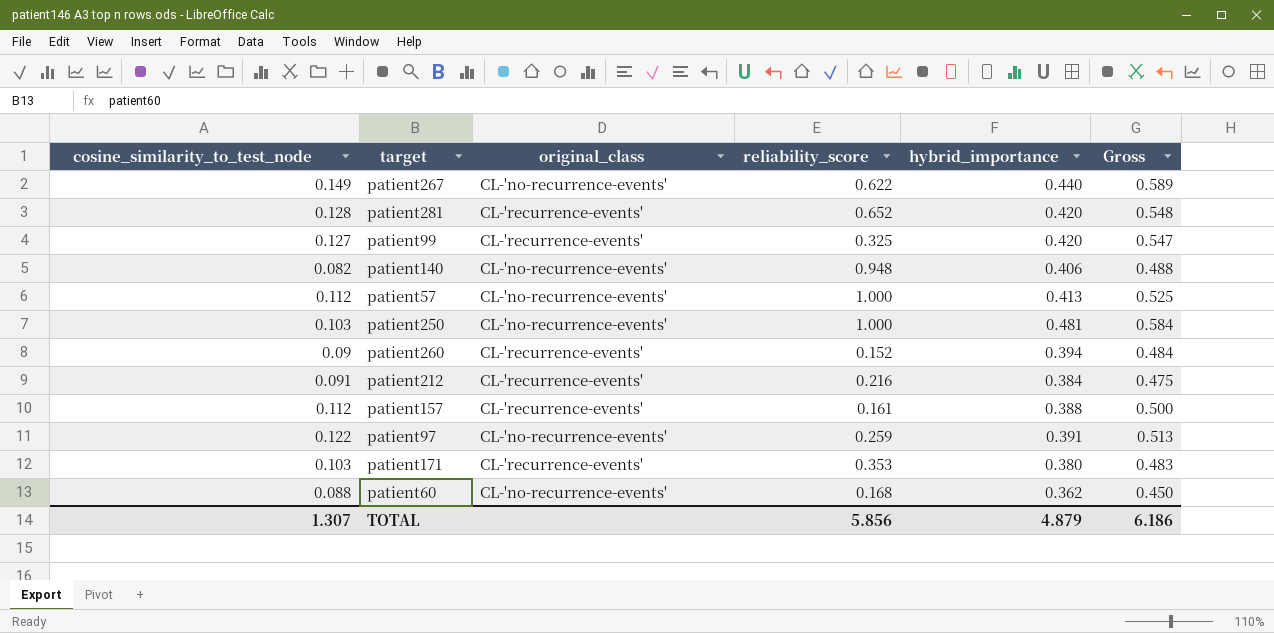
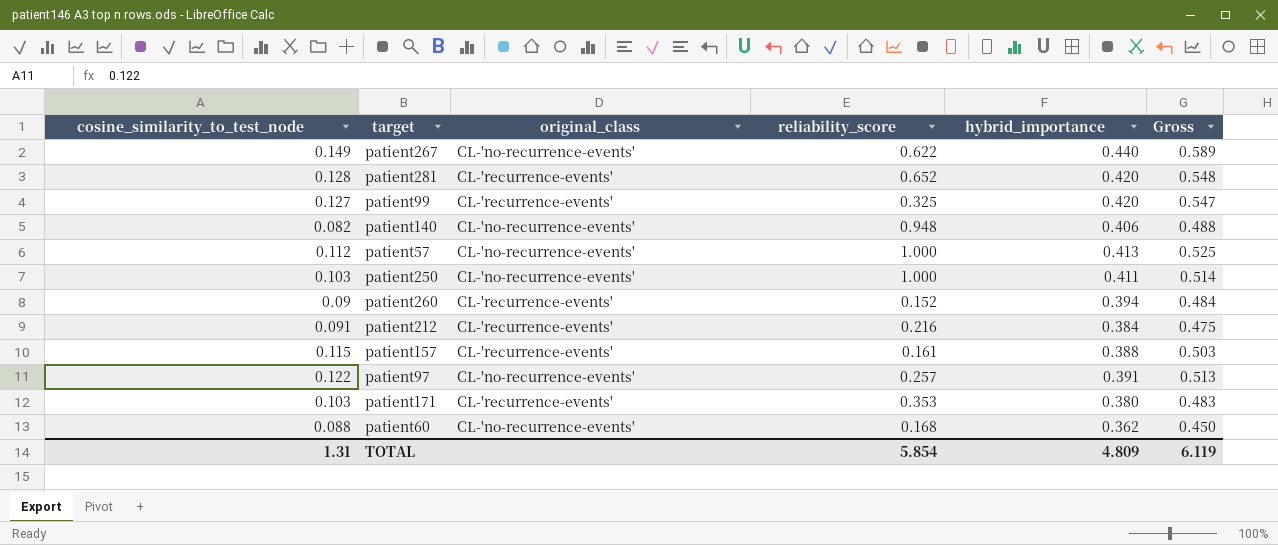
patient250 | hybrid_importance: 0.481 -> 0.411
patient250 | Gross: 0.584 -> 0.514
patient157 | cosine_similarity_to_test_node: 0.112 -> 0.115
patient157 | Gross: 0.500 -> 0.503
patient97 | reliability_score: 0.259 -> 0.257
TOTAL | cosine_similarity_to_test_node: 1.307 -> 1.31
TOTAL | reliability_score: 5.856 -> 5.854
TOTAL | hybrid_importance: 4.879 -> 4.809
TOTAL | Gross: 6.186 -> 6.119

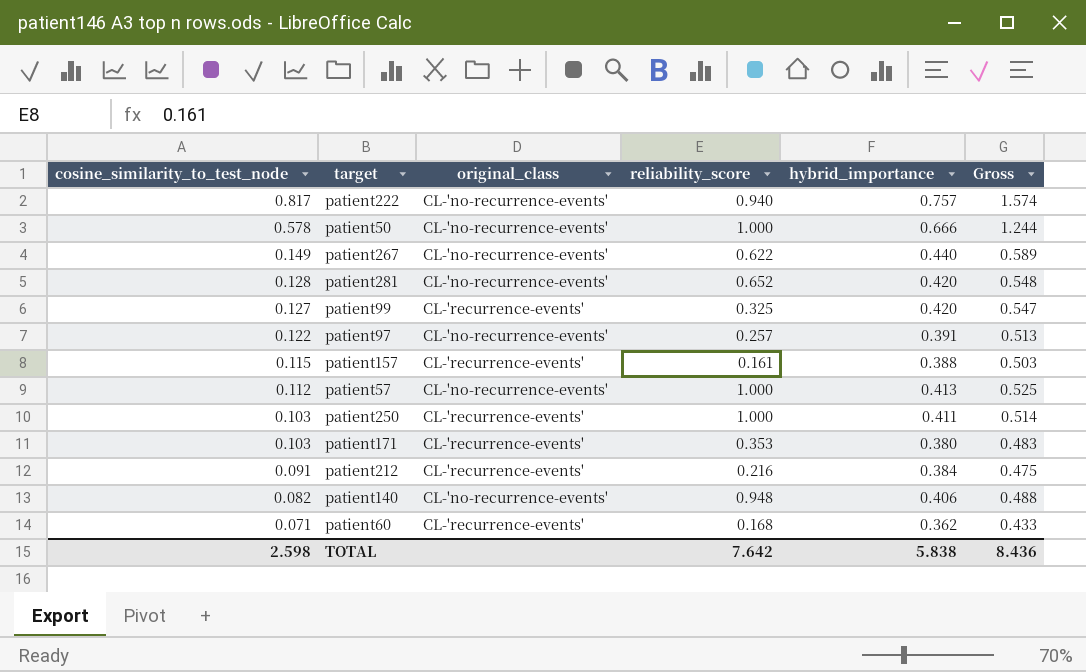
row order: none -> cosine_similarity_to_test_node descending
row patient260: 0.09 | CL-'recurrence-events' | 0.152 | 0.394 | 0.484 -> none
row patient222: none -> 0.817 | CL-'no-recurrence-events' | 0.940 | 0.757 | 1.574
row patient50: none -> 0.578 | CL-'no-recurrence-events' | 1.000 | 0.666 | 1.244
patient281 | original_class: CL-'recurrence-events' -> CL-'no-recurrence-events'
patient250 | original_class: CL-'no-recurrence-events' -> CL-'recurrence-events'
patient60 | cosine_similarity_to_test_node: 0.088 -> 0.071
patient60 | original_class: CL-'no-recurrence-events' -> CL-'recurrence-events'
patient60 | Gross: 0.450 -> 0.433
TOTAL | cosine_similarity_to_test_node: 1.31 -> 2.598
TOTAL | reliability_score: 5.854 -> 7.642
TOTAL | hybrid_importance: 4.809 -> 5.838
TOTAL | Gross: 6.119 -> 8.436

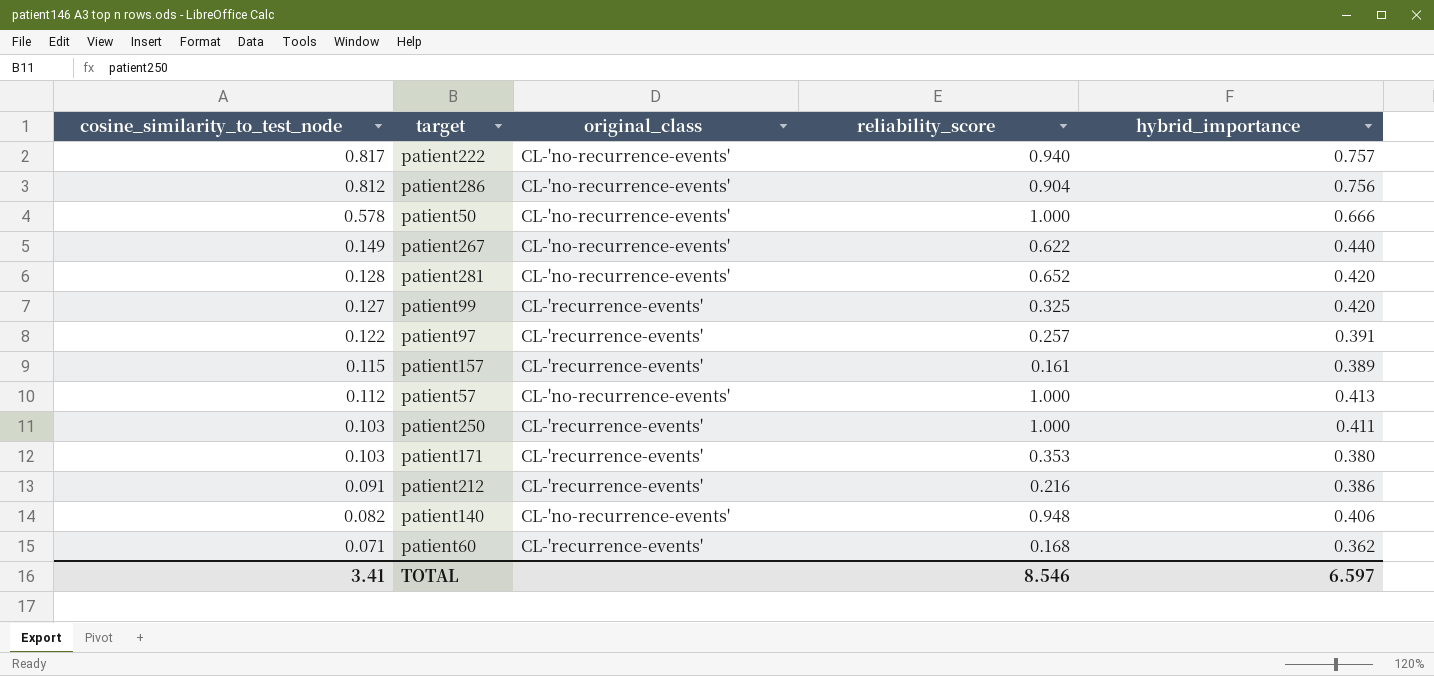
column Gross | formula: [cosine_similarity_to_test_node] + [hybrid_importance] -> none
row patient286: none -> 0.812 | CL-'no-recurrence-events' | 0.904 | 0.756
patient97 | original_class: CL-'no-recurrence-events' -> CL-'recurrence-events'
patient157 | hybrid_importance: 0.388 -> 0.389
patient212 | hybrid_importance: 0.384 -> 0.386
TOTAL | cosine_similarity_to_test_node: 2.598 -> 3.41
TOTAL | reliability_score: 7.642 -> 8.546
TOTAL | hybrid_importance: 5.838 -> 6.597

